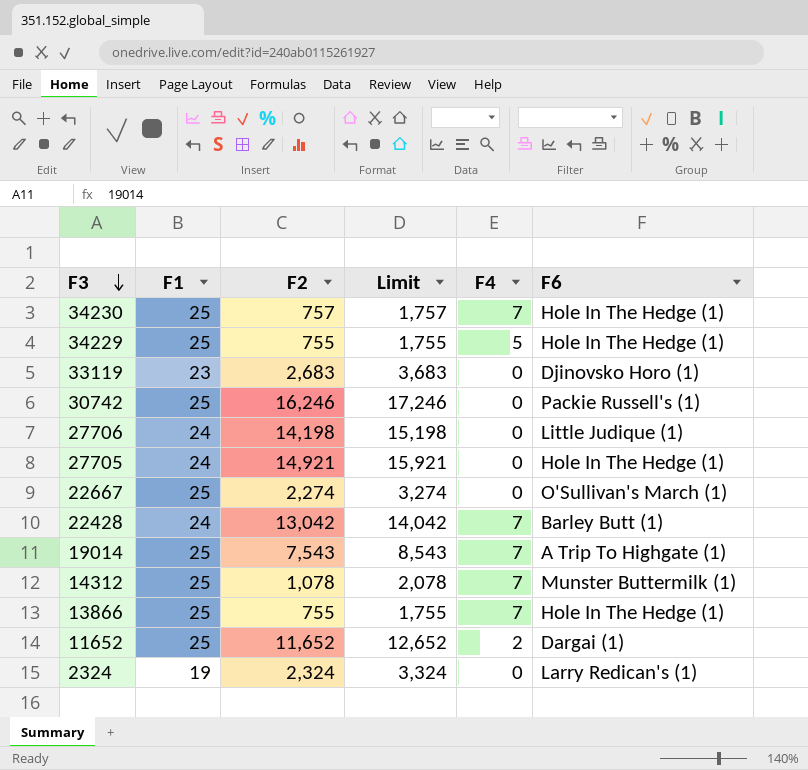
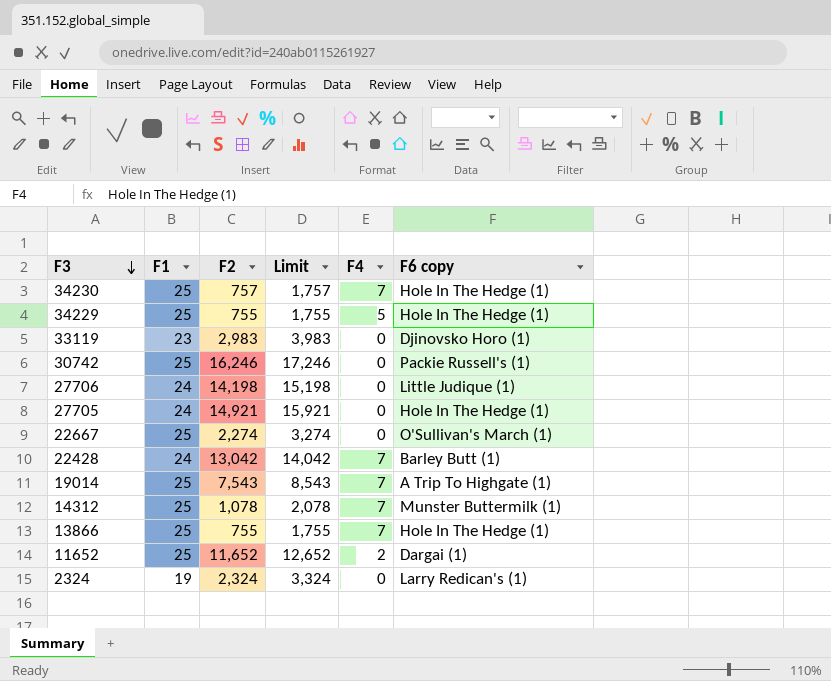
column name: F6 -> F6 copy
33119 | F2: 2,683 -> 2,983
33119 | Limit: 3,683 -> 3,983

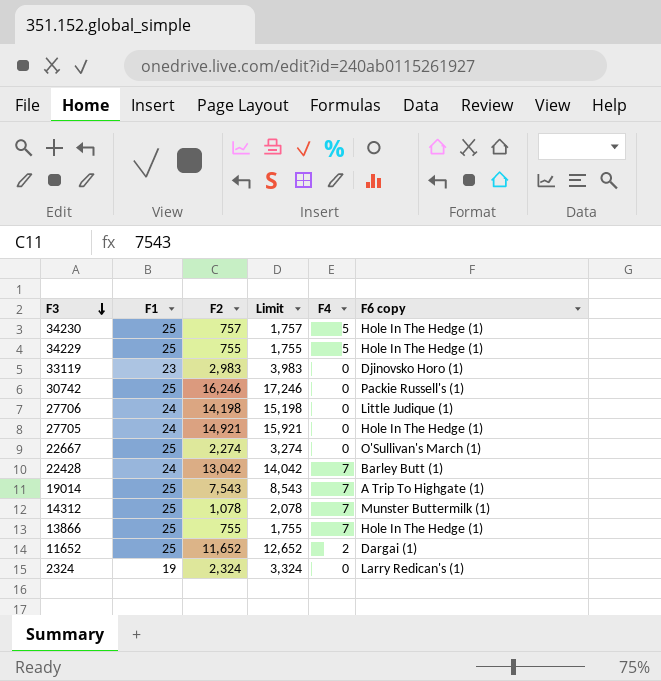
34230 | F4: 7 -> 5

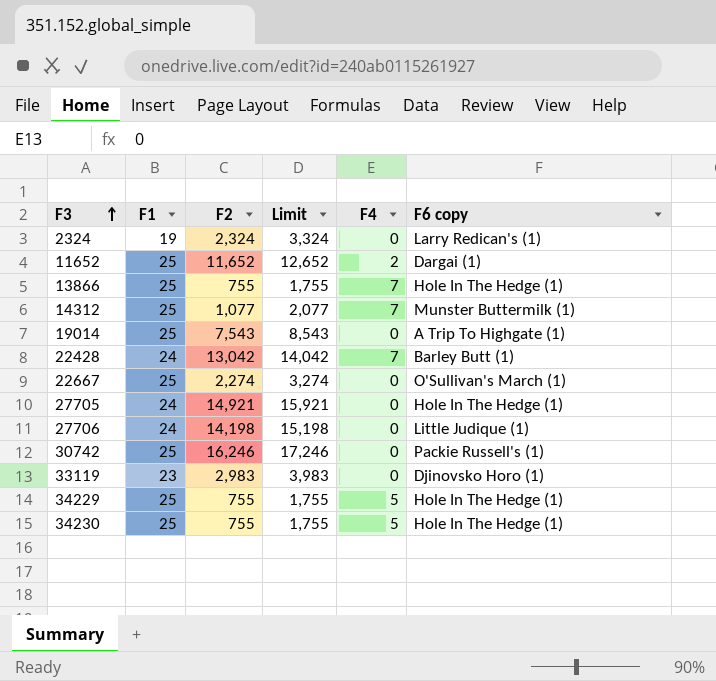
row order: F3 descending -> F3 ascending
14312 | F2: 1,078 -> 1,077
14312 | Limit: 2,078 -> 2,077
19014 | F4: 7 -> 0
34230 | F2: 757 -> 755
34230 | Limit: 1,757 -> 1,755

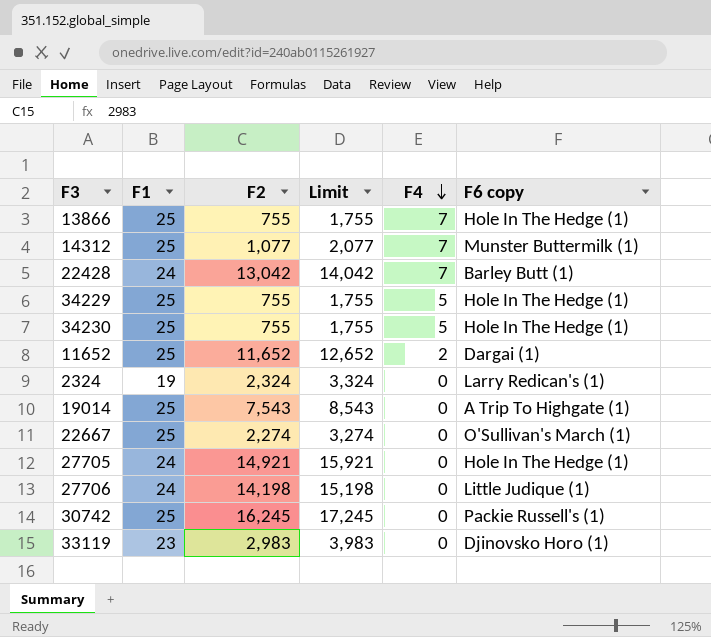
row order: F3 ascending -> F4 descending
30742 | F2: 16,246 -> 16,245
30742 | Limit: 17,246 -> 17,245

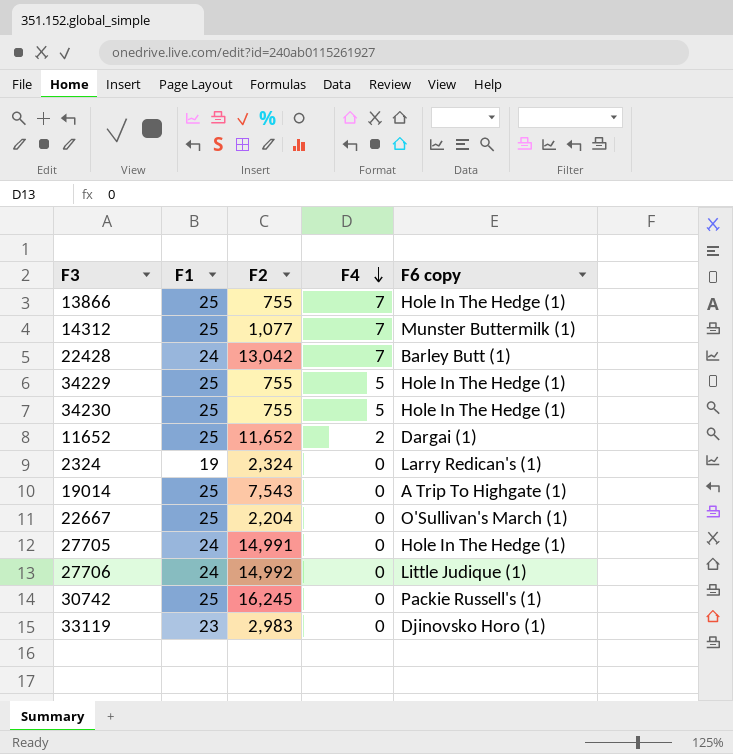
column Limit | formula: [F2] + 1000 -> none
22667 | F2: 2,274 -> 2,204
27705 | F2: 14,921 -> 14,991
27706 | F2: 14,198 -> 14,992

